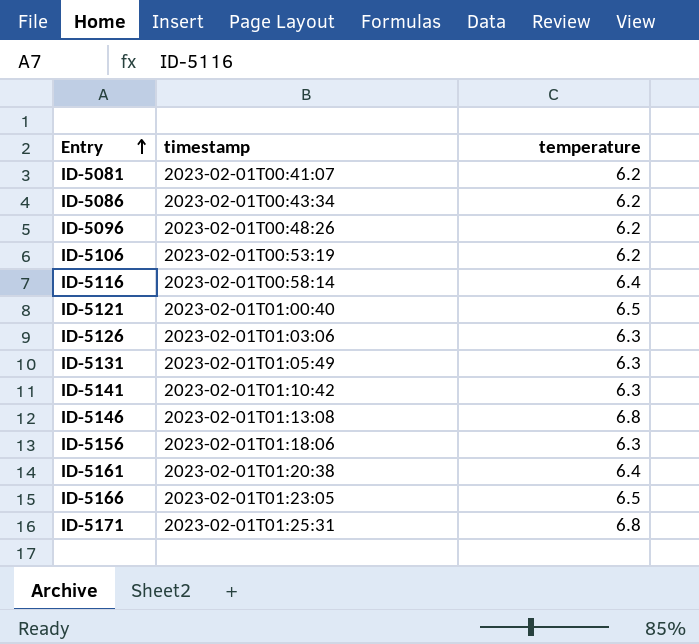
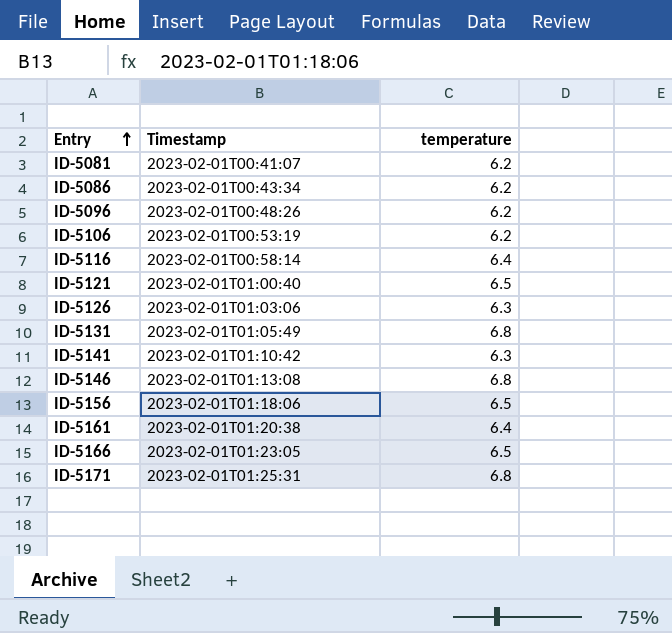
column name: timestamp -> Timestamp
ID-5131 | temperature: 6.3 -> 6.8
ID-5156 | temperature: 6.3 -> 6.5

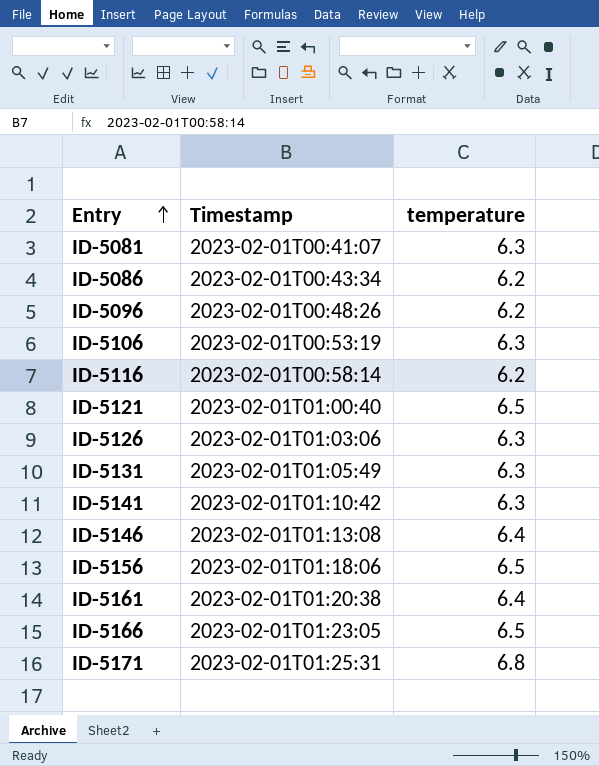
ID-5081 | temperature: 6.2 -> 6.3
ID-5106 | temperature: 6.2 -> 6.3
ID-5116 | temperature: 6.4 -> 6.2
ID-5131 | temperature: 6.8 -> 6.3
ID-5146 | temperature: 6.8 -> 6.4

